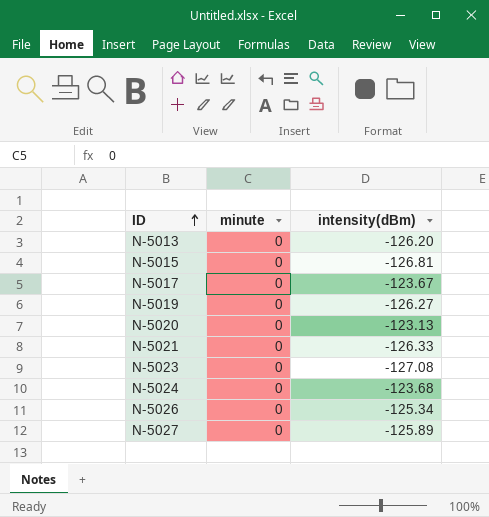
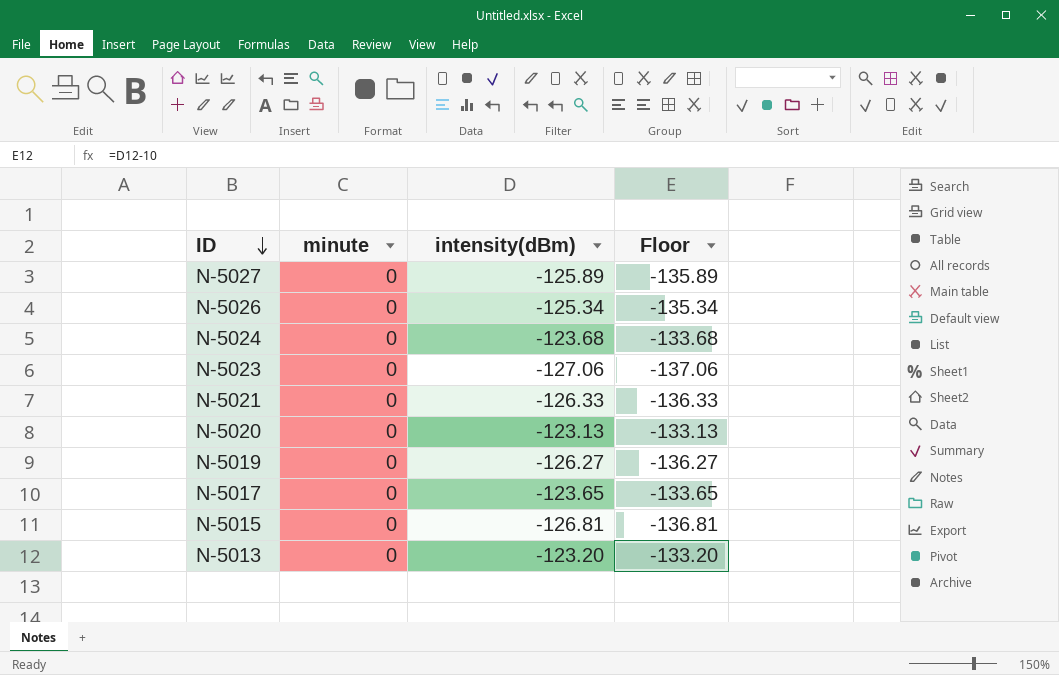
row order: ID ascending -> ID descending
column Floor | formula: none -> [intensity(dBm)] - 10
N-5023 | intensity(dBm): -127.08 -> -127.06
N-5017 | intensity(dBm): -123.67 -> -123.65
N-5013 | intensity(dBm): -126.20 -> -123.20

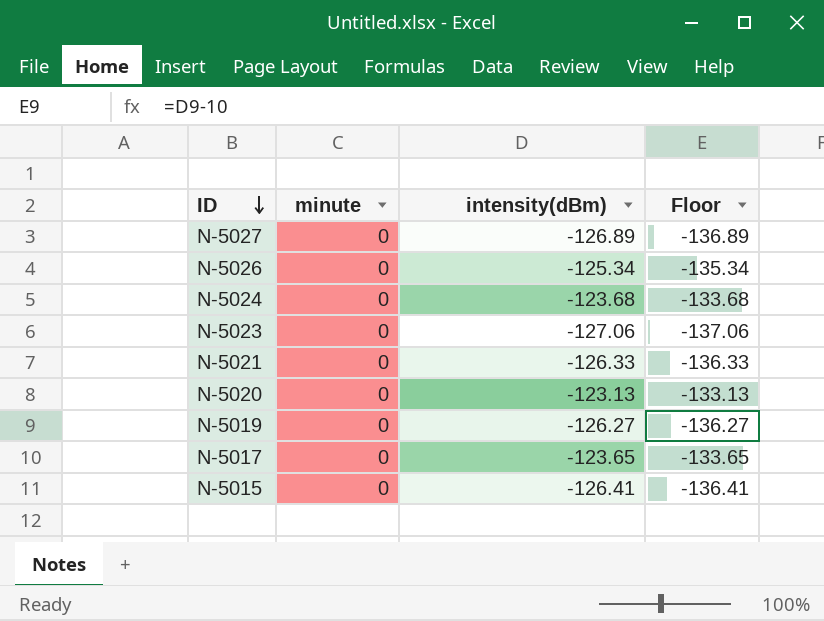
row N-5013: 0 | -123.20 | -133.20 -> none
N-5027 | intensity(dBm): -125.89 -> -126.89
N-5027 | Floor: -135.89 -> -136.89
N-5015 | intensity(dBm): -126.81 -> -126.41
N-5015 | Floor: -136.81 -> -136.41

